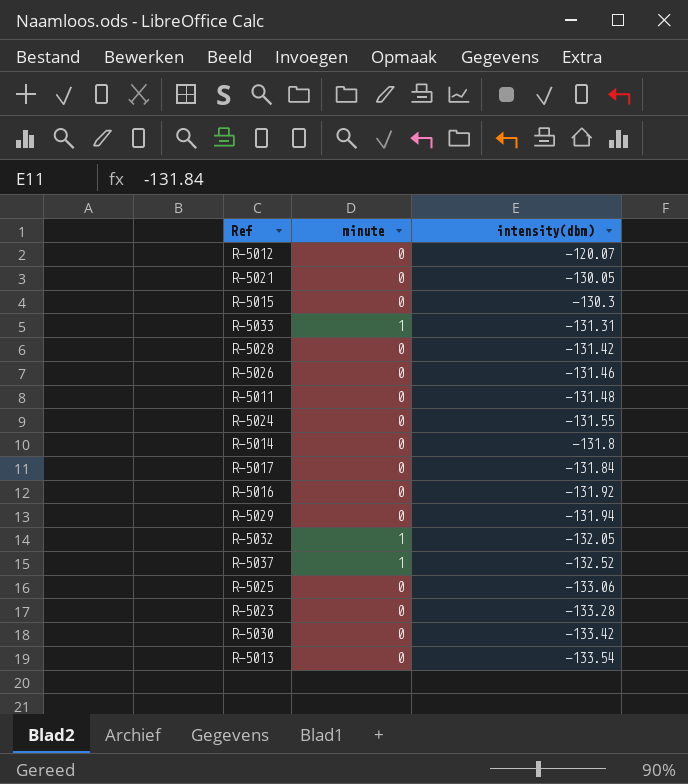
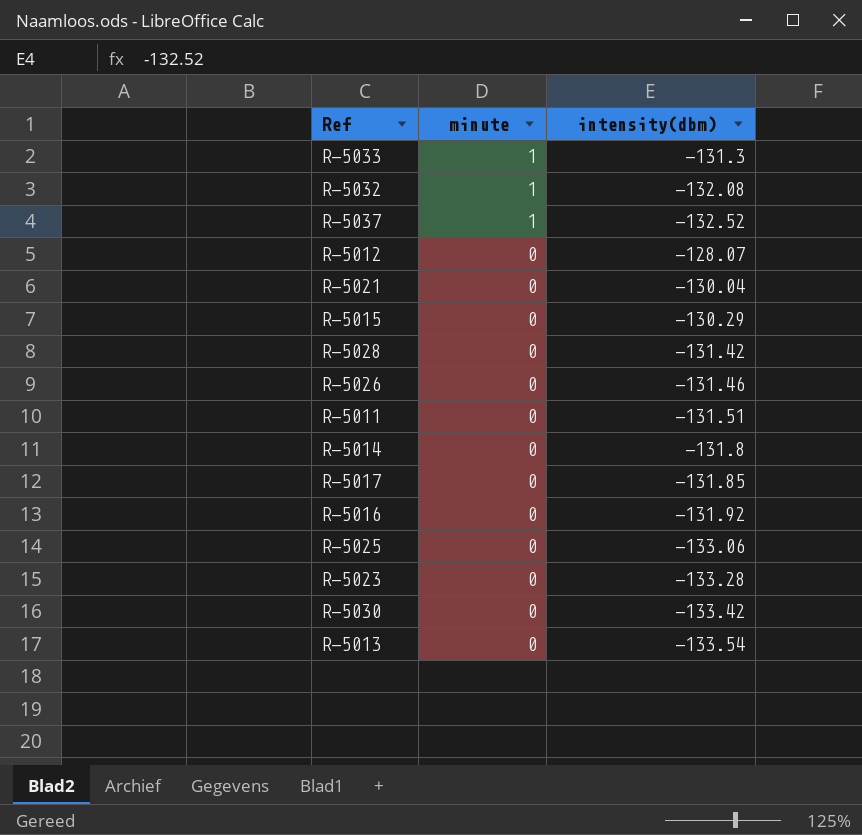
row order: intensity(dbm) descending -> minute descending
row R-5024: 0 | -131.55 -> none
row R-5029: 0 | -131.94 -> none
R-5033 | intensity(dbm): -131.31 -> -131.3
R-5032 | intensity(dbm): -132.05 -> -132.08
R-5012 | intensity(dbm): -120.07 -> -128.07
R-5021 | intensity(dbm): -130.05 -> -130.04
R-5015 | intensity(dbm): -130.3 -> -130.29
R-5011 | intensity(dbm): -131.48 -> -131.51
R-5017 | intensity(dbm): -131.84 -> -131.85

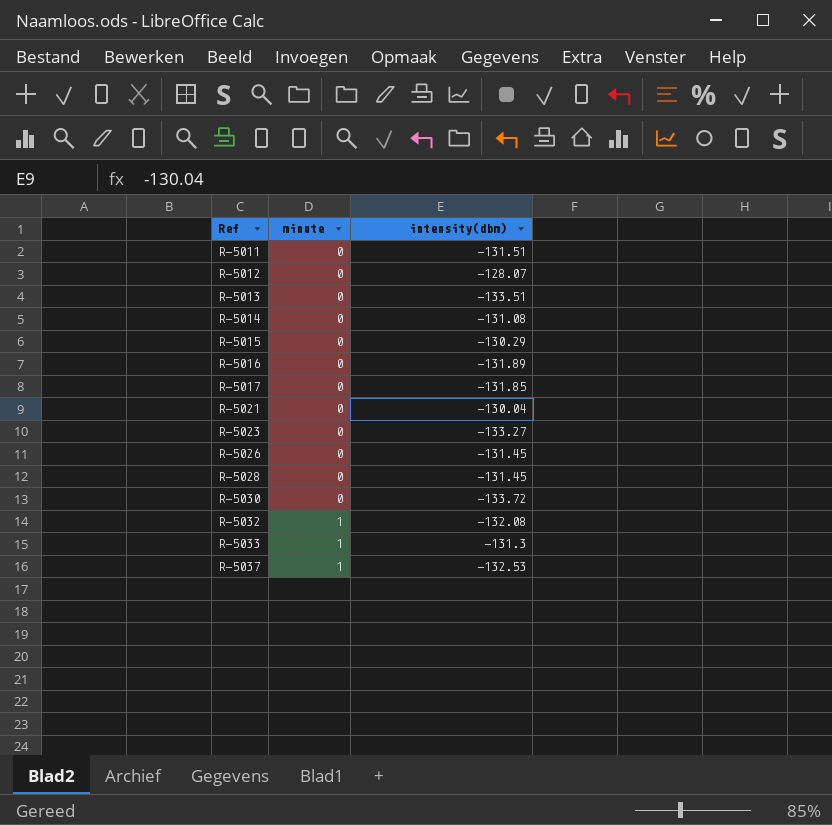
row order: minute descending -> Ref ascending
row R-5025: 0 | -133.06 -> none
R-5013 | intensity(dbm): -133.54 -> -133.51
R-5014 | intensity(dbm): -131.8 -> -131.08
R-5016 | intensity(dbm): -131.92 -> -131.89
R-5023 | intensity(dbm): -133.28 -> -133.27
R-5026 | intensity(dbm): -131.46 -> -131.45
R-5028 | intensity(dbm): -131.42 -> -131.45
R-5030 | intensity(dbm): -133.42 -> -133.72
R-5037 | intensity(dbm): -132.52 -> -132.53

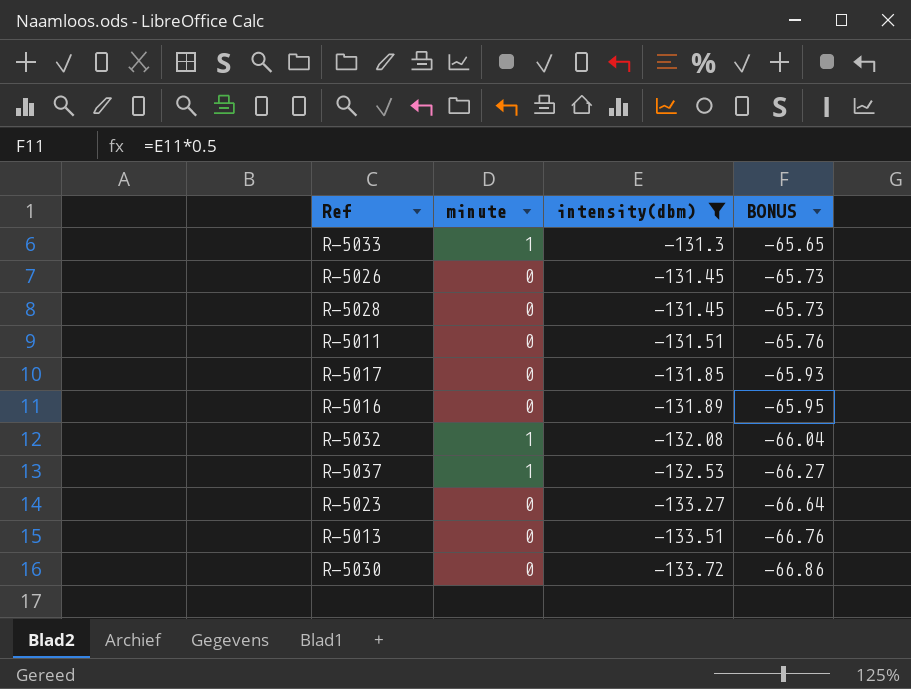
filter: none -> intensity(dbm) <= -131.3
row order: Ref ascending -> intensity(dbm) descending
column BONUS | formula: none -> [intensity(dbm)] * 0.5

